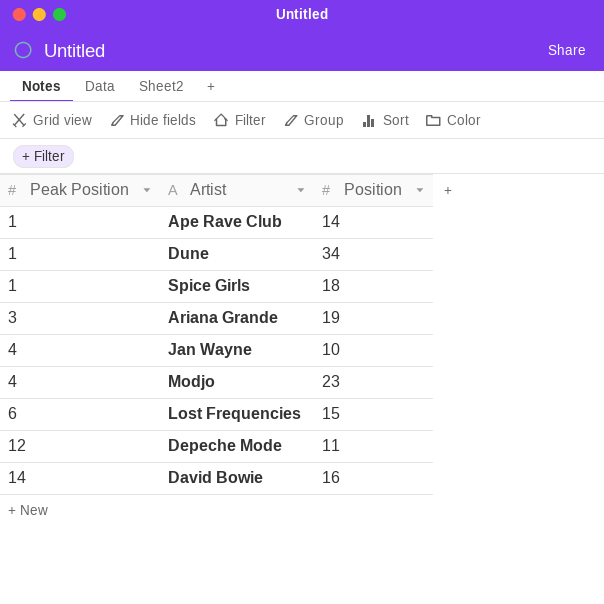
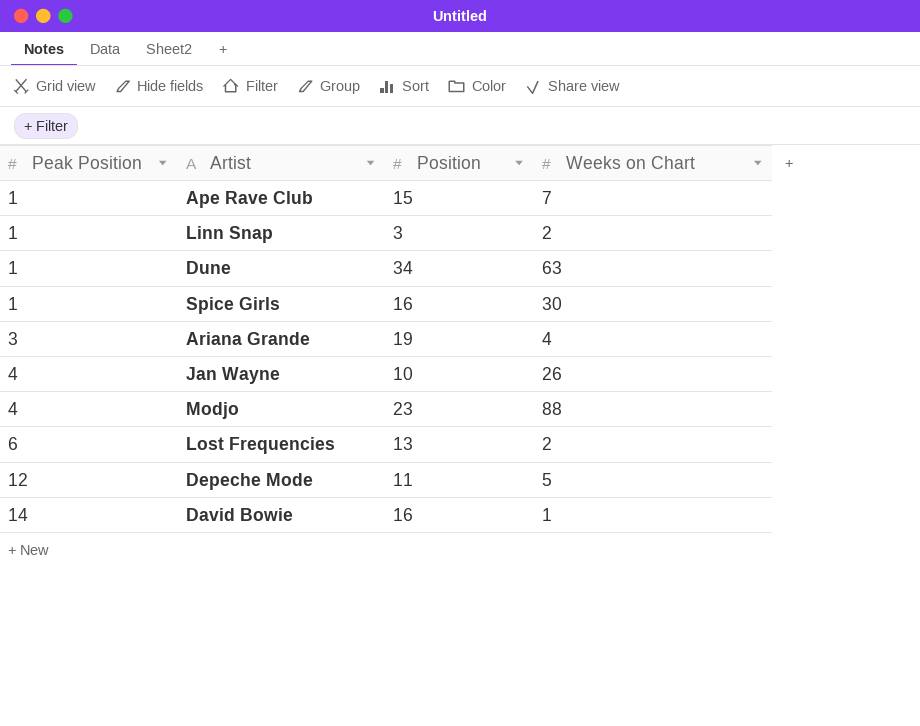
column Weeks on Chart | position: none -> 4
Ape Rave Club | Position: 14 -> 15
row Linn Snap: none -> 1 | 3 | 2
Spice Girls | Position: 18 -> 16
Lost Frequencies | Position: 15 -> 13

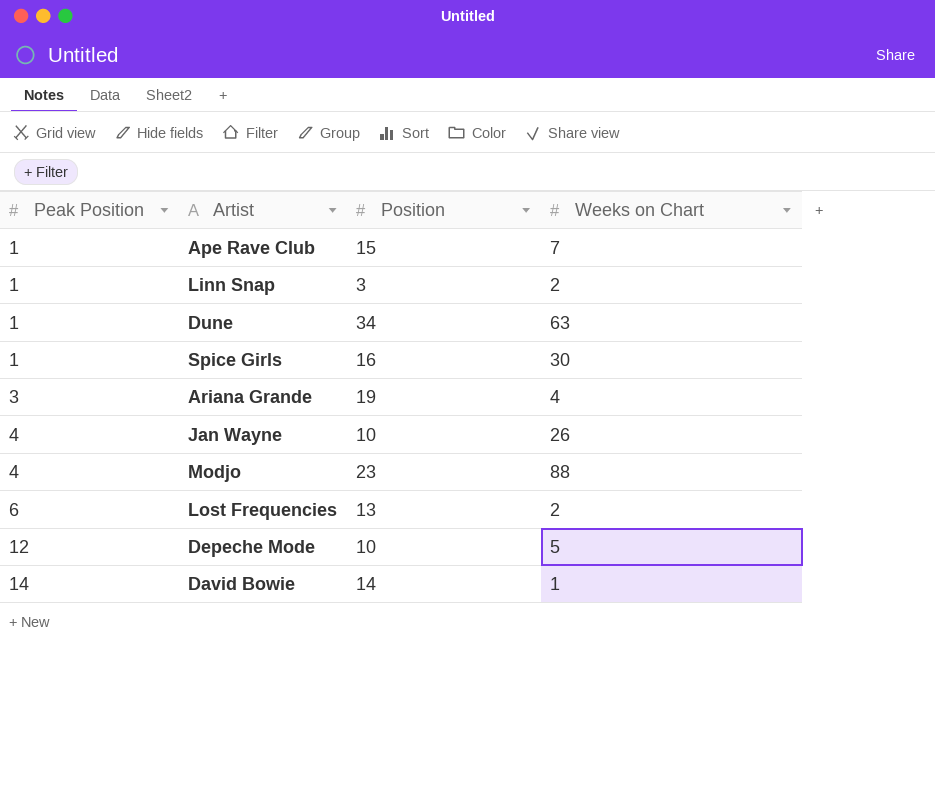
Depeche Mode | Position: 11 -> 10
David Bowie | Position: 16 -> 14

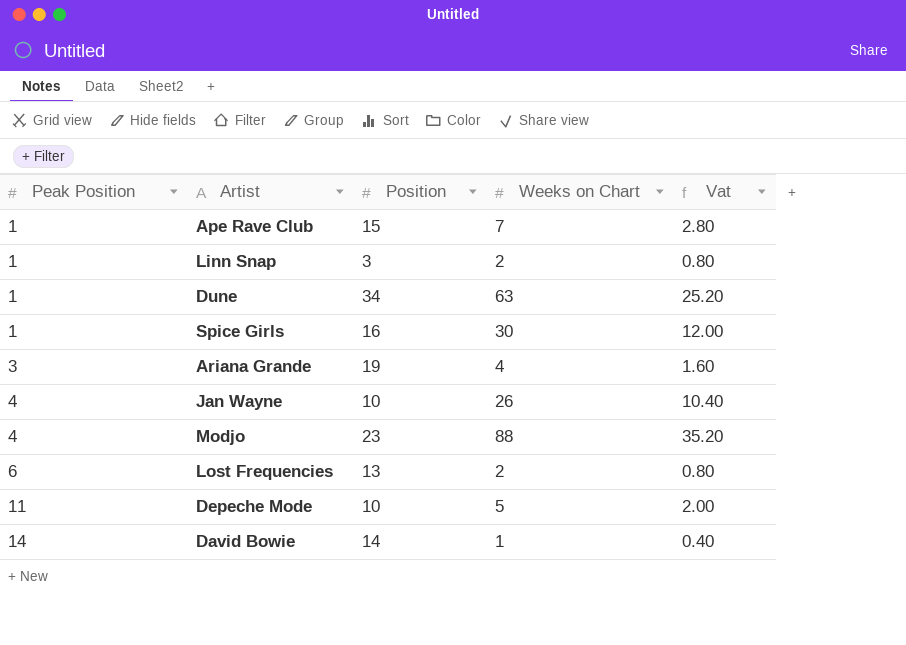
column Vat | formula: none -> [Weeks on Chart] * 0.4
Depeche Mode | Peak Position: 12 -> 11

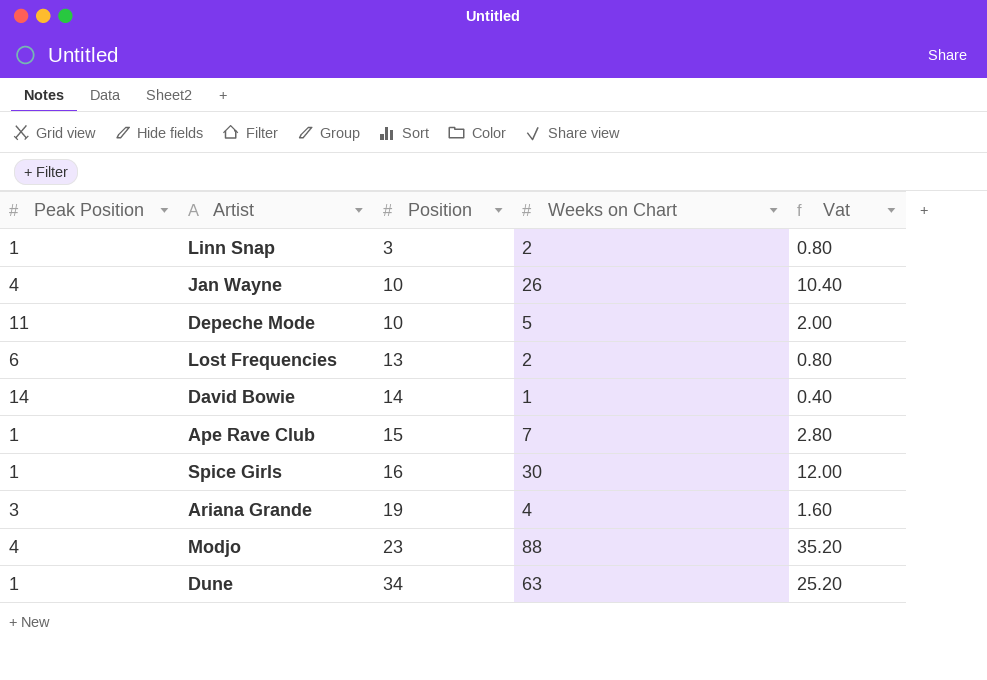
row order: Peak Position ascending -> Position ascending

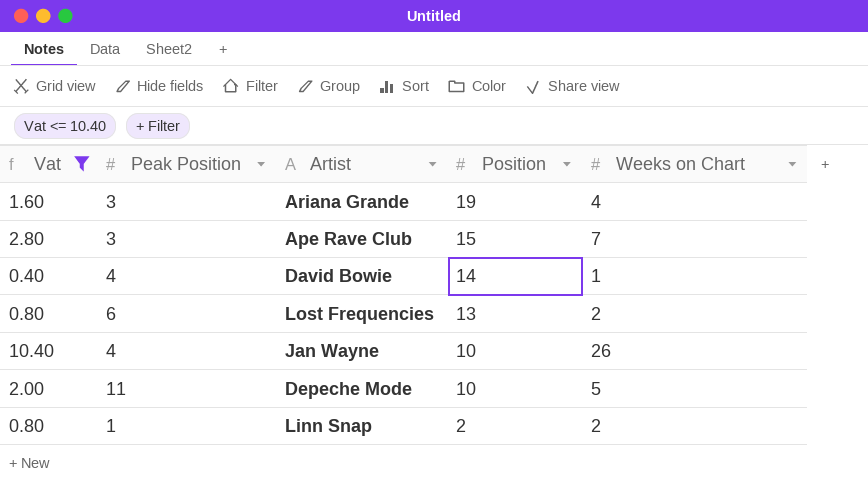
filter: none -> Vat <= 10.40
row order: Position ascending -> Position descending
column Vat | position: 5 -> 1
Ape Rave Club | Peak Position: 1 -> 3
David Bowie | Peak Position: 14 -> 4
Linn Snap | Position: 3 -> 2

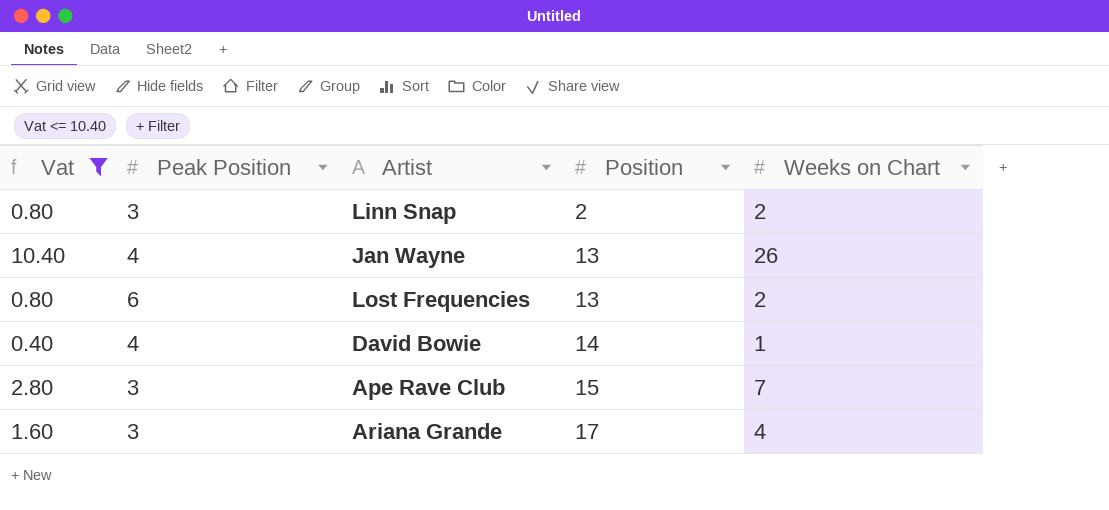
row order: Position descending -> Position ascending
row Depeche Mode: 2.00 | 11 | 10 | 5 -> none
Linn Snap | Peak Position: 1 -> 3
Jan Wayne | Position: 10 -> 13
Ariana Grande | Position: 19 -> 17

